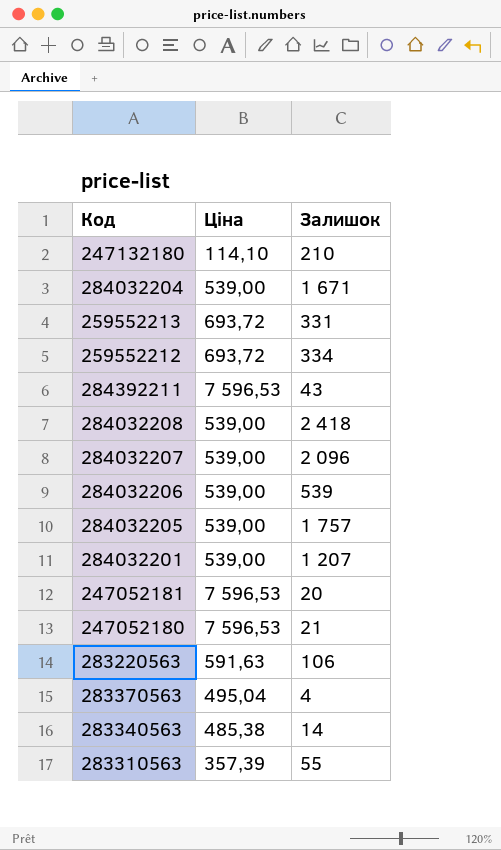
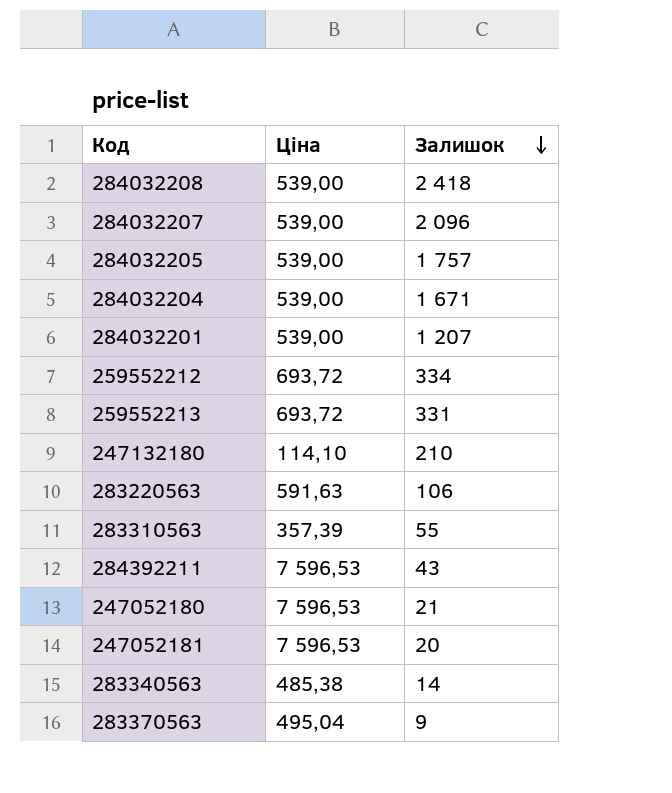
row order: none -> Залишок descending
row 284032206: 539,00 | 539 -> none
283370563 | Залишок: 4 -> 9

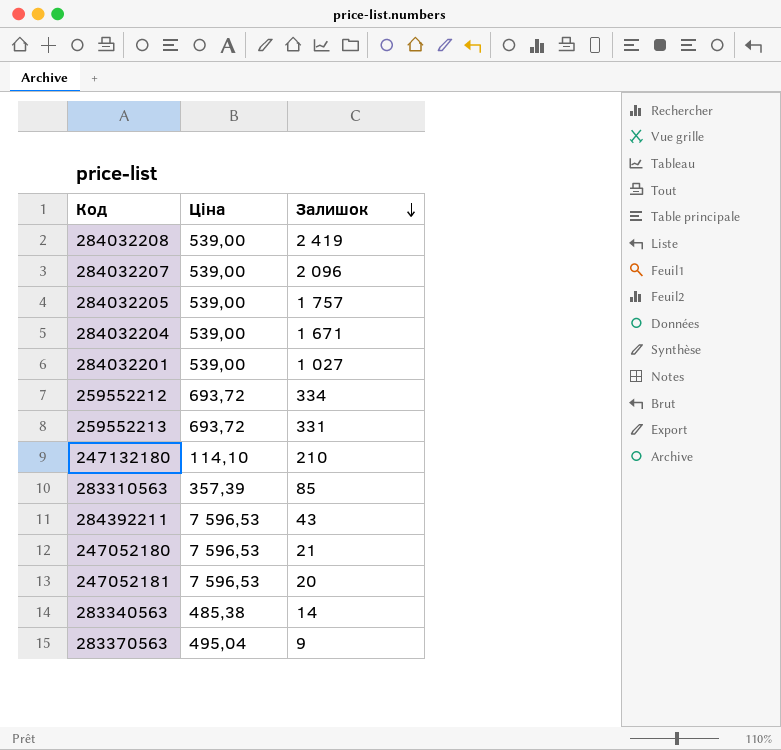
row 283220563: 591,63 | 106 -> none
284032208 | Залишок: 2 418 -> 2 419
284032201 | Залишок: 1 207 -> 1 027
283310563 | Залишок: 55 -> 85

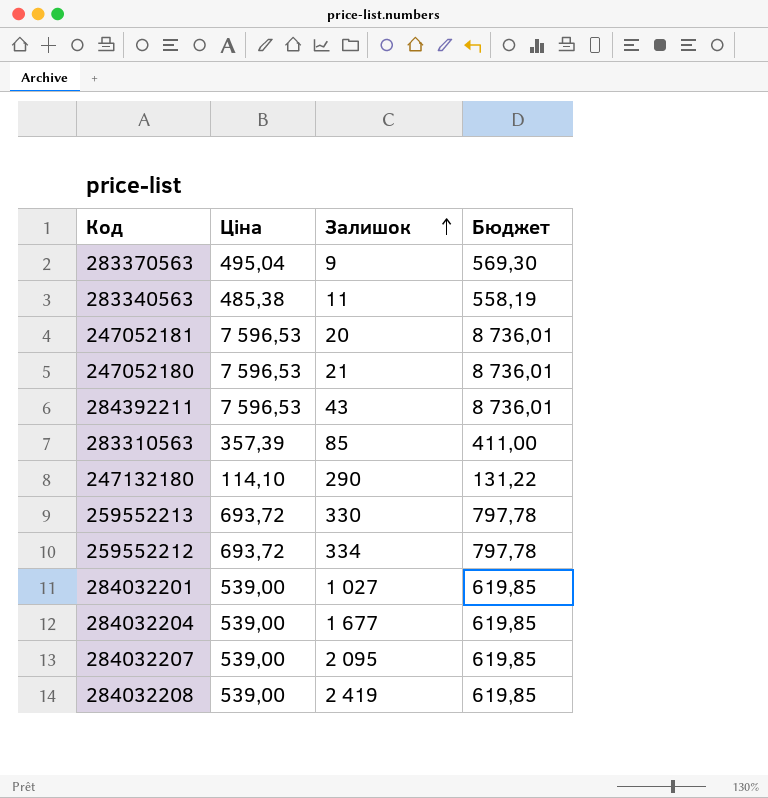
row order: Залишок descending -> Залишок ascending
column Бюджет | formula: none -> [Ціна] * 1,15
row 284032205: 539,00 | 1 757 -> none
283340563 | Залишок: 14 -> 11
247132180 | Залишок: 210 -> 290
259552213 | Залишок: 331 -> 330
284032204 | Залишок: 1 671 -> 1 677
284032207 | Залишок: 2 096 -> 2 095

